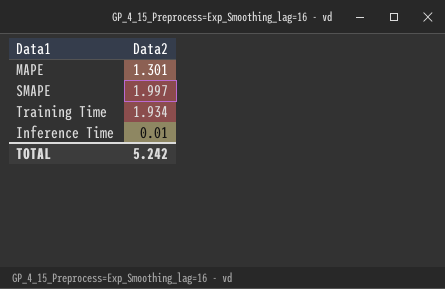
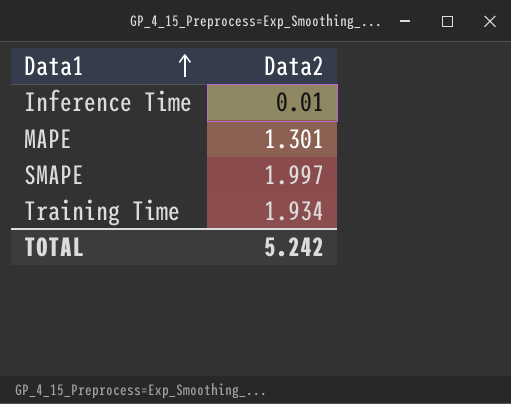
row order: none -> Data1 ascending

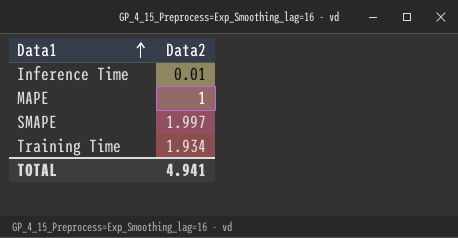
MAPE | Data2: 1.301 -> 1
TOTAL | Data2: 5.242 -> 4.941

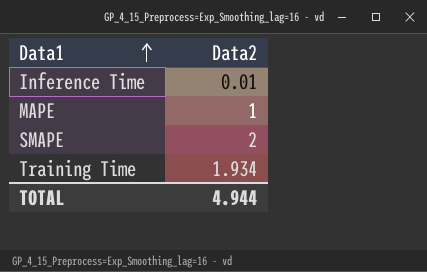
SMAPE | Data2: 1.997 -> 2
TOTAL | Data2: 4.941 -> 4.944

